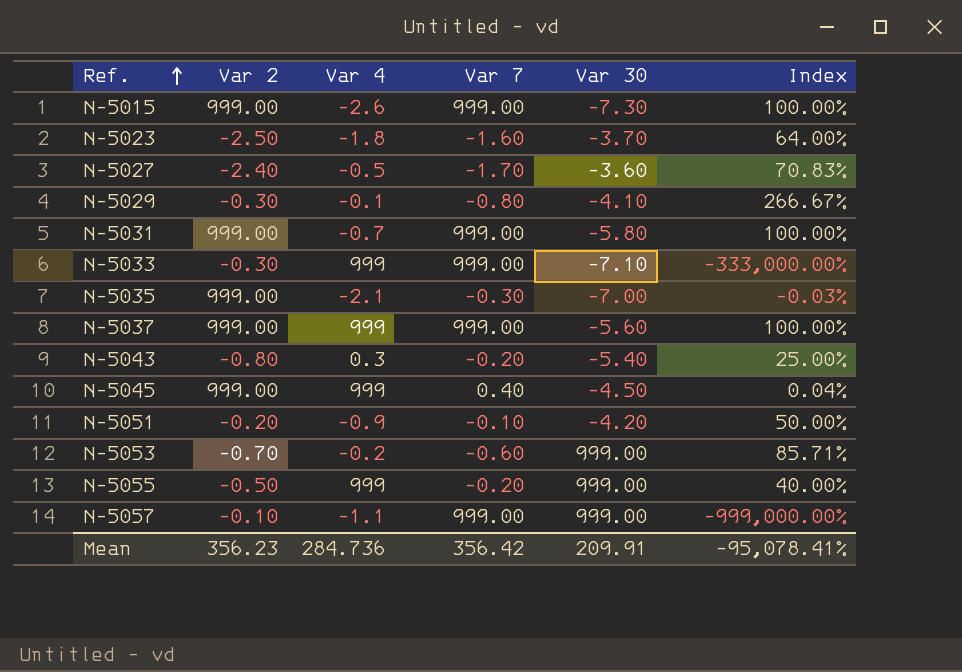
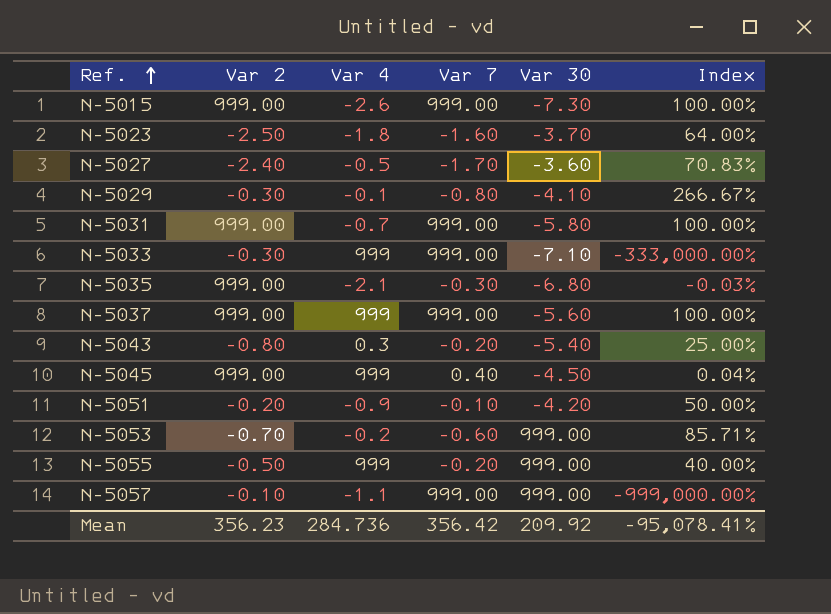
N-5035 | Var 30: -7.00 -> -6.80
Mean | Var 30: 209.91 -> 209.92

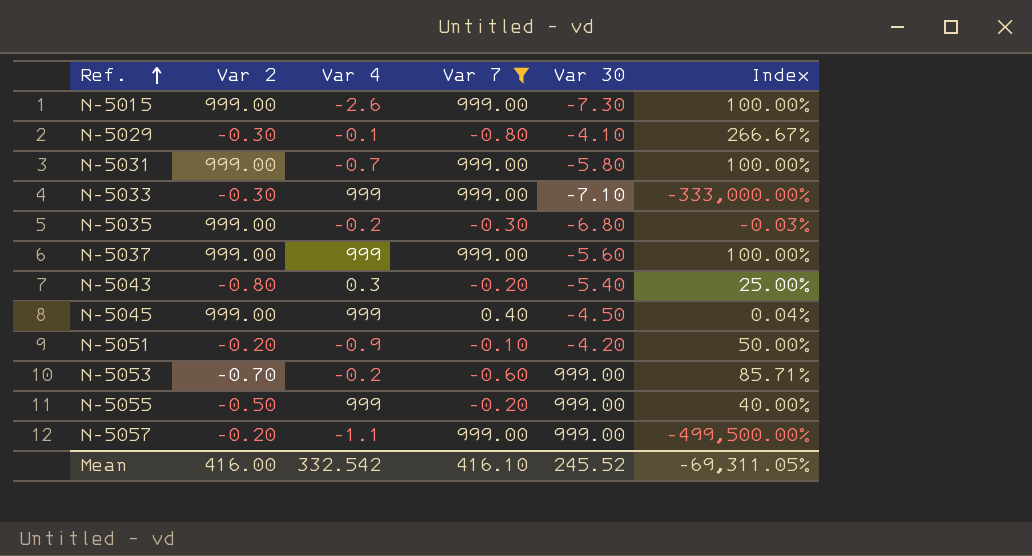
filter: none -> Var 7 >= -0.80
N-5035 | Var 4: -2.1 -> -0.2
N-5057 | Var 2: -0.10 -> -0.20
N-5057 | Index: -999,000.00% -> -499,500.00%
Mean | Var 2: 356.23 -> 416.00
Mean | Var 4: 284.736 -> 332.542
Mean | Var 7: 356.42 -> 416.10
Mean | Var 30: 209.92 -> 245.52
Mean | Index: -95,078.41% -> -69,311.05%

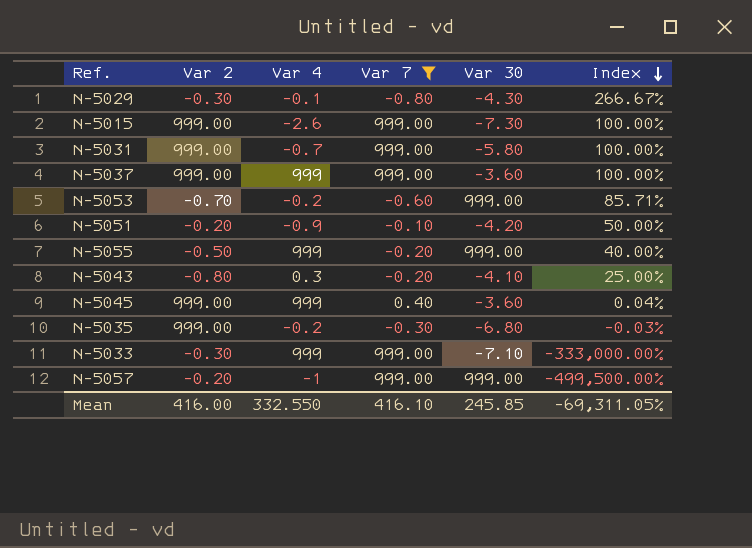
row order: Ref. ascending -> Index descending
N-5029 | Var 30: -4.10 -> -4.30
N-5037 | Var 30: -5.60 -> -3.60
N-5043 | Var 30: -5.40 -> -4.10
N-5045 | Var 30: -4.50 -> -3.60
N-5057 | Var 4: -1.1 -> -1
Mean | Var 4: 332.542 -> 332.550
Mean | Var 30: 245.52 -> 245.85

